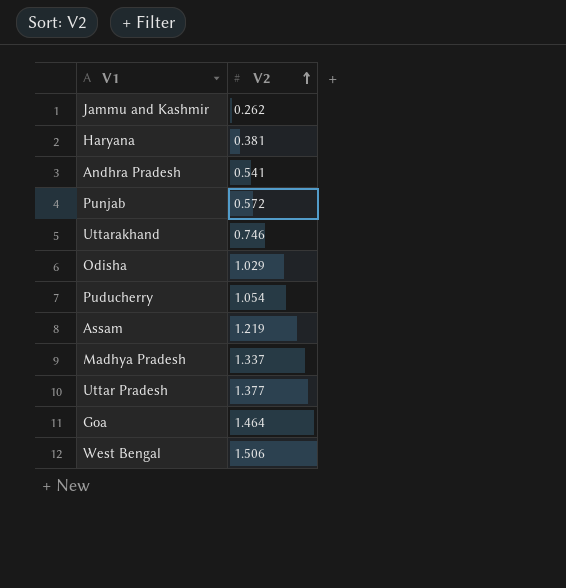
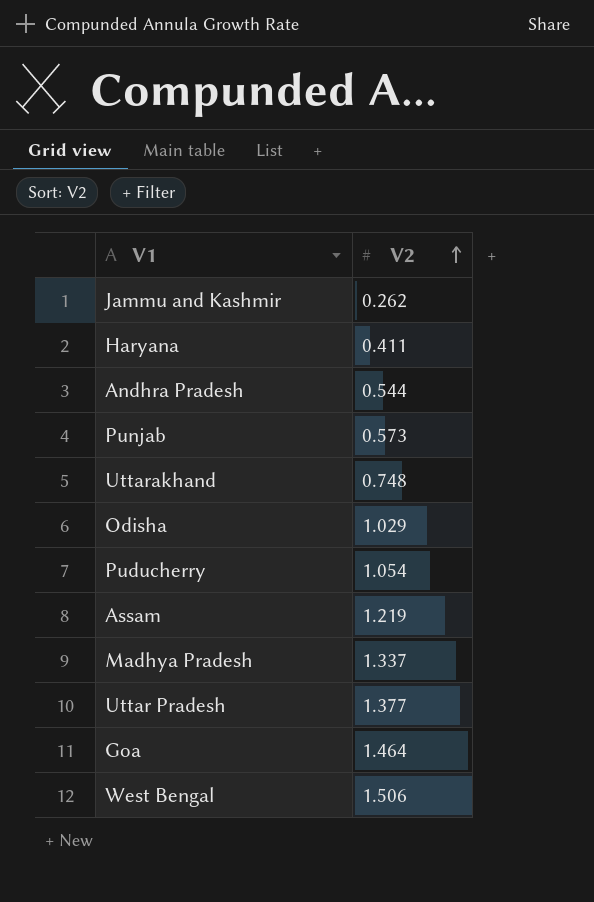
Haryana | V2: 0.381 -> 0.411
Andhra Pradesh | V2: 0.541 -> 0.544
Punjab | V2: 0.572 -> 0.573
Uttarakhand | V2: 0.746 -> 0.748

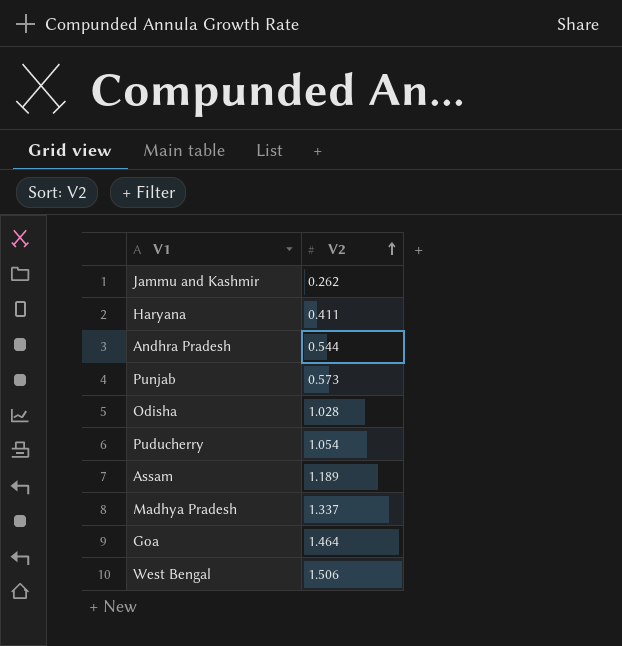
row Uttarakhand: 0.748 -> none
row Uttar Pradesh: 1.377 -> none
Odisha | V2: 1.029 -> 1.028
Assam | V2: 1.219 -> 1.189

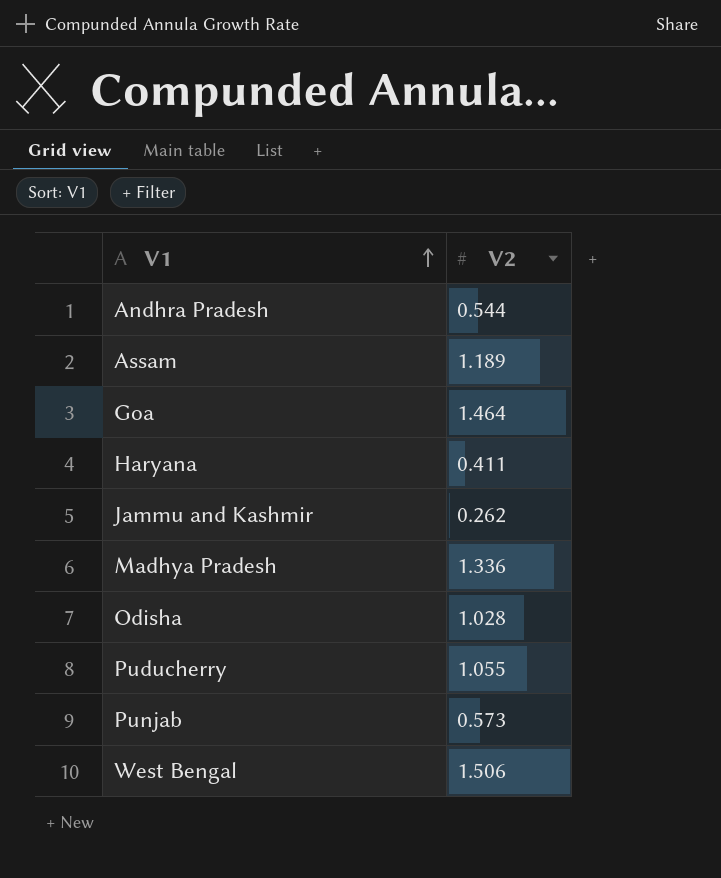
row order: V2 ascending -> V1 ascending
Madhya Pradesh | V2: 1.337 -> 1.336
Puducherry | V2: 1.054 -> 1.055

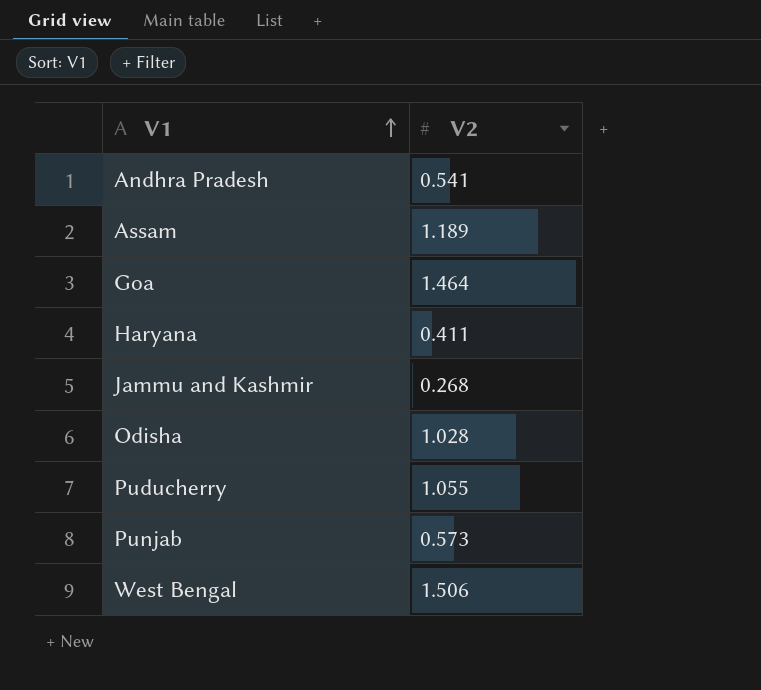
row Madhya Pradesh: 1.336 -> none
Andhra Pradesh | V2: 0.544 -> 0.541
Jammu and Kashmir | V2: 0.262 -> 0.268

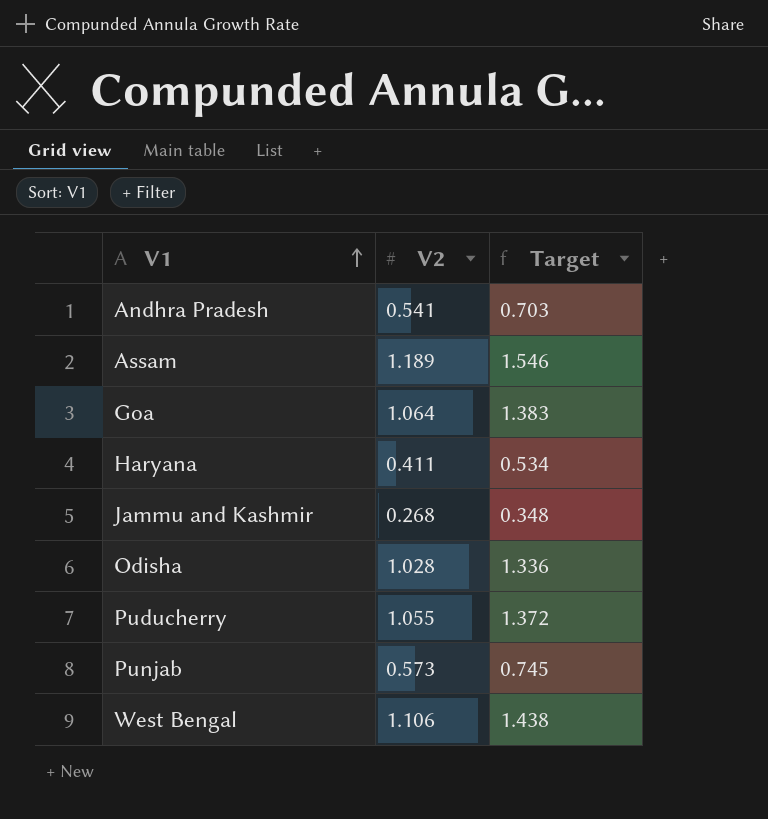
column Target | formula: none -> [V2] * 1.3
Goa | V2: 1.464 -> 1.064
West Bengal | V2: 1.506 -> 1.106

